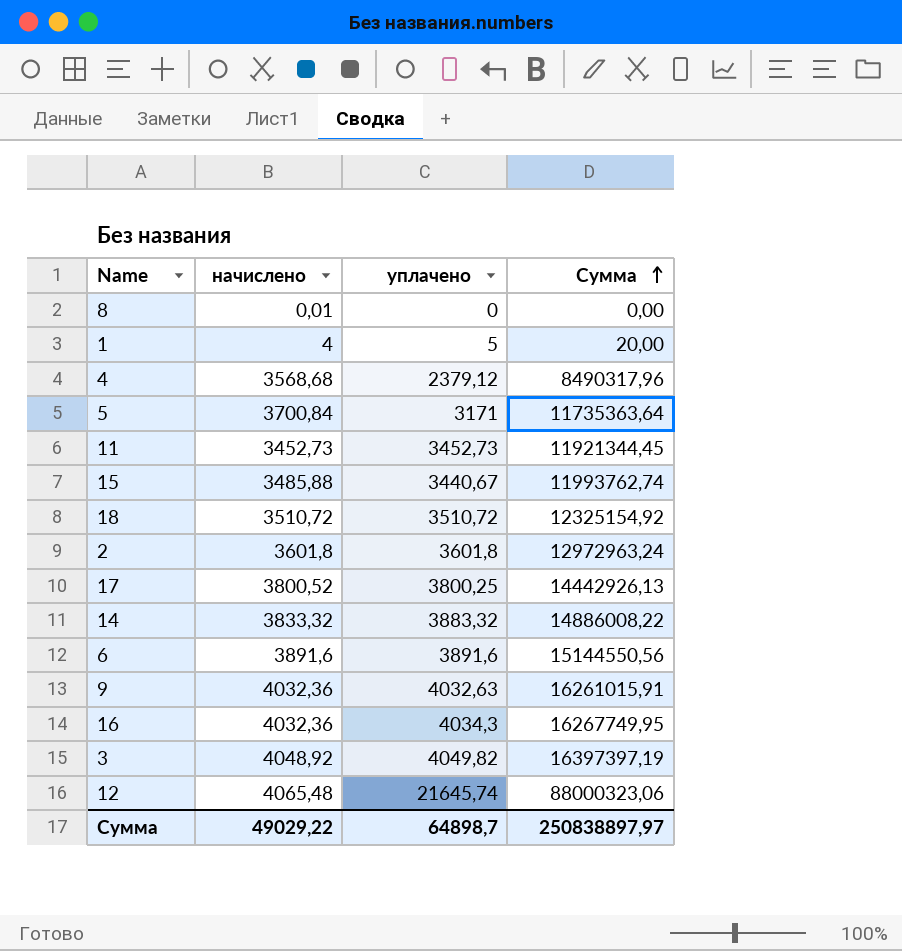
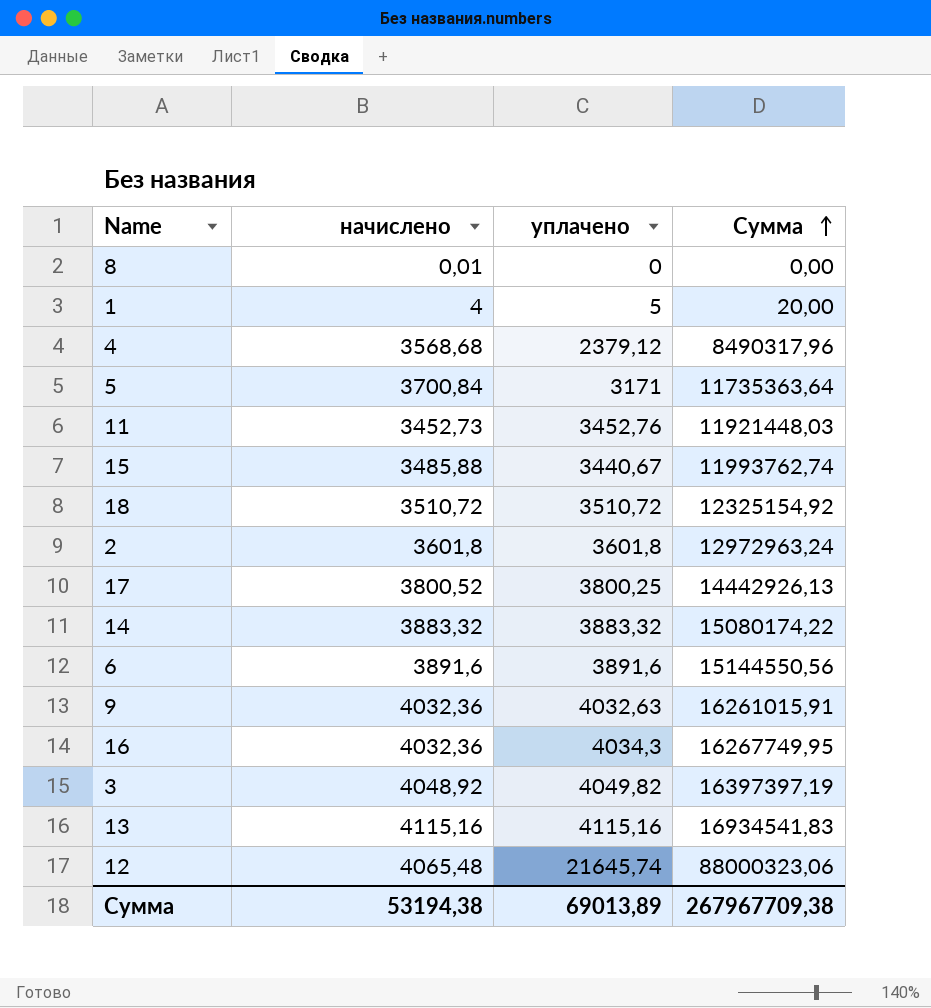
11 | уплачено: 3452,73 -> 3452,76
11 | Сумма: 11921344,45 -> 11921448,03
14 | начислено: 3833,32 -> 3883,32
14 | Сумма: 14886008,22 -> 15080174,22
row 13: none -> 4115,16 | 4115,16 | 16934541,83
Сумма | начислено: 49029,22 -> 53194,38
Сумма | уплачено: 64898,7 -> 69013,89
Сумма | Сумма: 250838897,97 -> 267967709,38

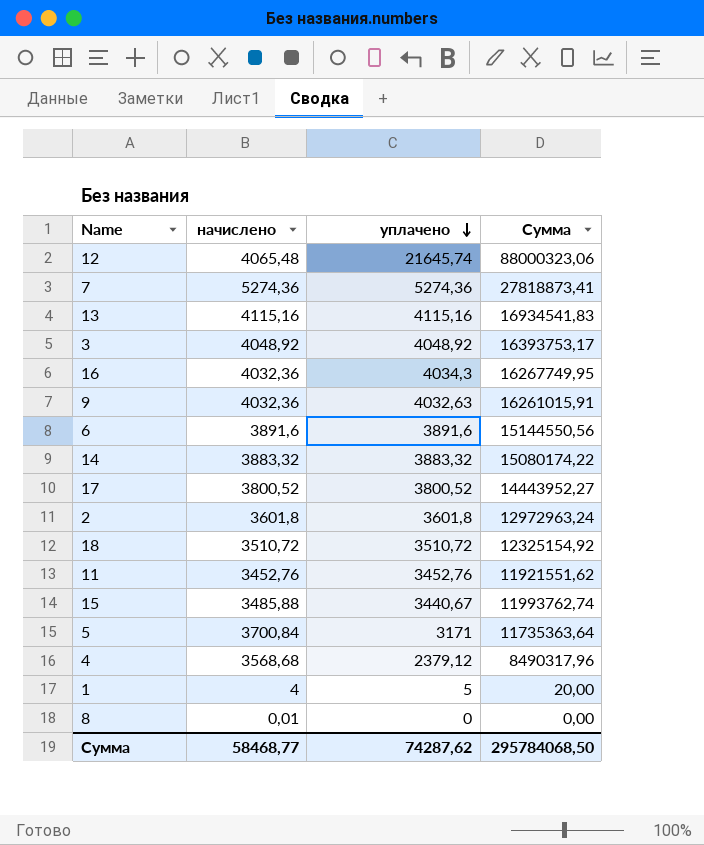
row order: Сумма ascending -> уплачено descending
row 7: none -> 5274,36 | 5274,36 | 27818873,41
3 | уплачено: 4049,82 -> 4048,92
3 | Сумма: 16397397,19 -> 16393753,17
17 | уплачено: 3800,25 -> 3800,52
17 | Сумма: 14442926,13 -> 14443952,27
11 | начислено: 3452,73 -> 3452,76
11 | Сумма: 11921448,03 -> 11921551,62
Сумма | начислено: 53194,38 -> 58468,77
Сумма | уплачено: 69013,89 -> 74287,62
Сумма | Сумма: 267967709,38 -> 295784068,50

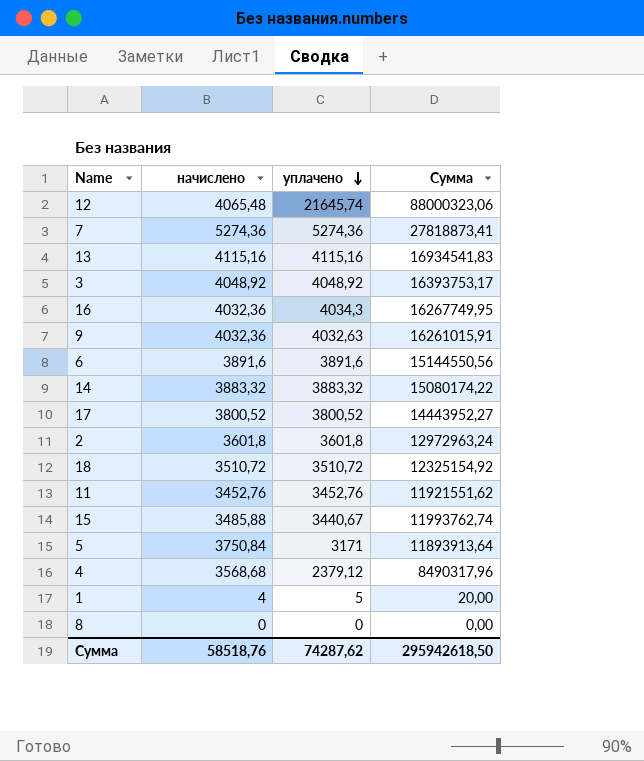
5 | начислено: 3700,84 -> 3750,84
5 | Сумма: 11735363,64 -> 11893913,64
8 | начислено: 0,01 -> 0
Сумма | начислено: 58468,77 -> 58518,76
Сумма | Сумма: 295784068,50 -> 295942618,50

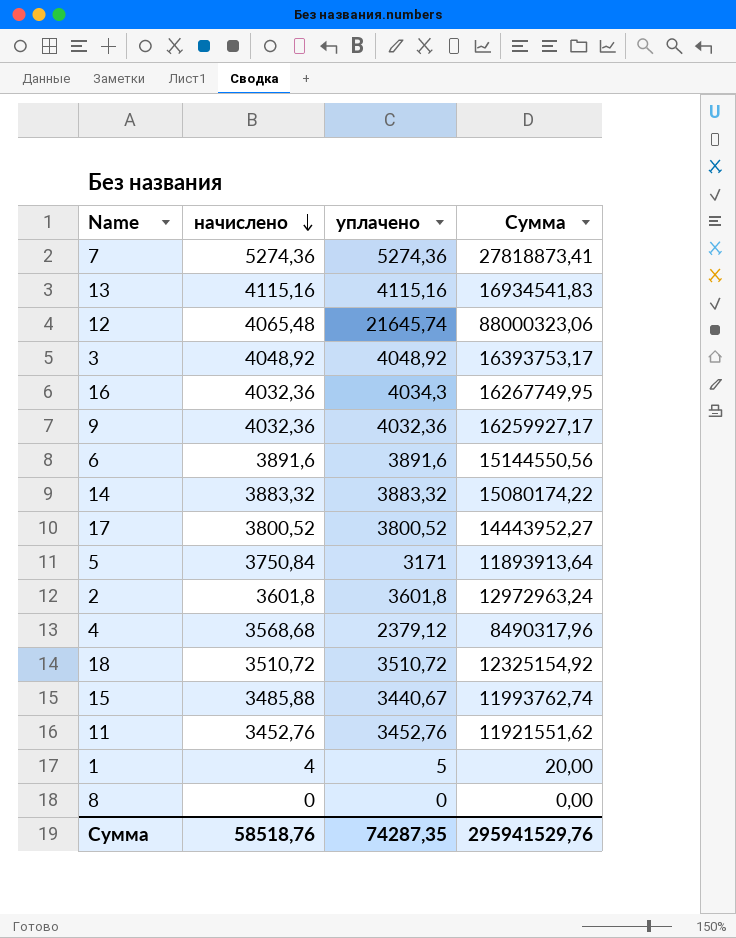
row order: уплачено descending -> начислено descending
9 | уплачено: 4032,63 -> 4032,36
9 | Сумма: 16261015,91 -> 16259927,17
Сумма | уплачено: 74287,62 -> 74287,35
Сумма | Сумма: 295942618,50 -> 295941529,76

